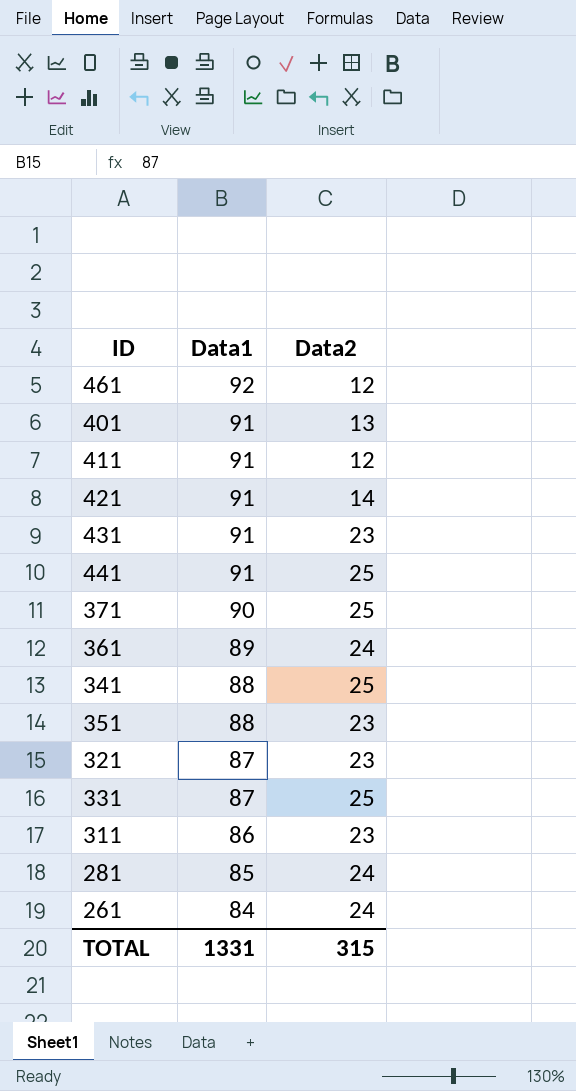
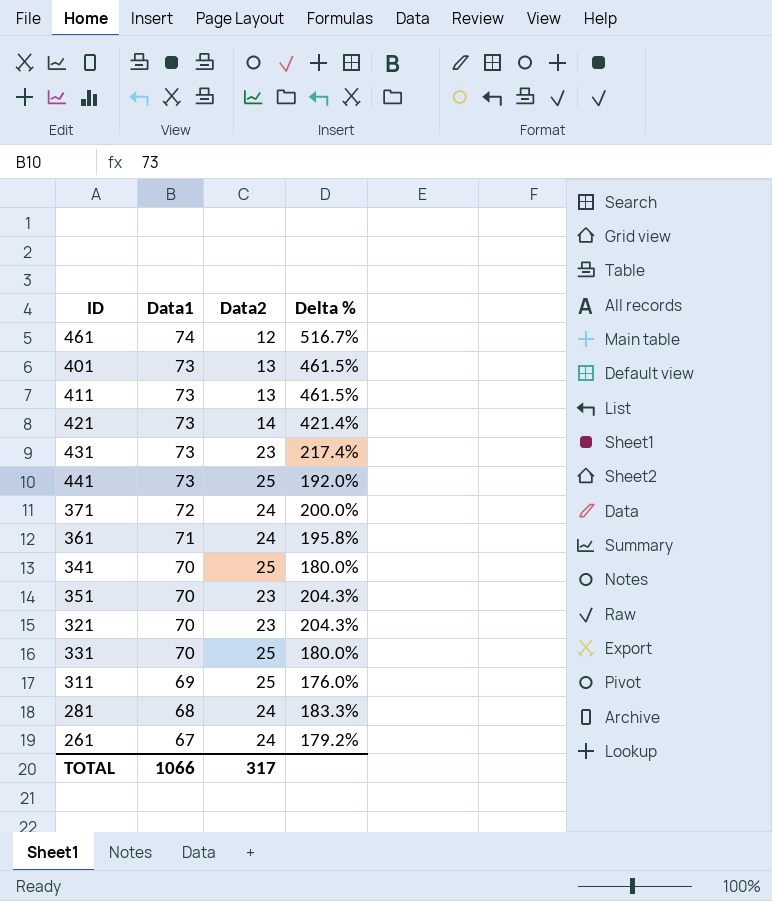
column Delta % | formula: none -> ([Data1] - [Data2]) / [Data2]
461 | Data1: 92 -> 74
401 | Data1: 91 -> 73
411 | Data1: 91 -> 73
411 | Data2: 12 -> 13
421 | Data1: 91 -> 73
431 | Data1: 91 -> 73
441 | Data1: 91 -> 73
371 | Data1: 90 -> 72
371 | Data2: 25 -> 24
361 | Data1: 89 -> 71
341 | Data1: 88 -> 70
351 | Data1: 88 -> 70
321 | Data1: 87 -> 70
331 | Data1: 87 -> 70
311 | Data1: 86 -> 69
311 | Data2: 23 -> 25
281 | Data1: 85 -> 68
261 | Data1: 84 -> 67
TOTAL | Data1: 1331 -> 1066
TOTAL | Data2: 315 -> 317

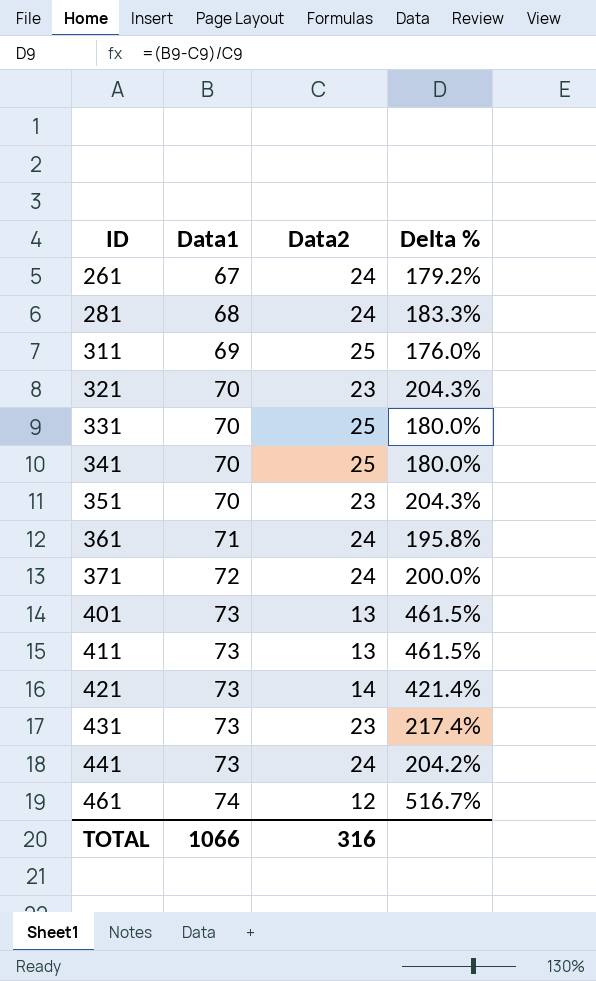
row order: Data1 descending -> ID ascending
441 | Data2: 25 -> 24
441 | Delta %: 192.0% -> 204.2%
TOTAL | Data2: 317 -> 316

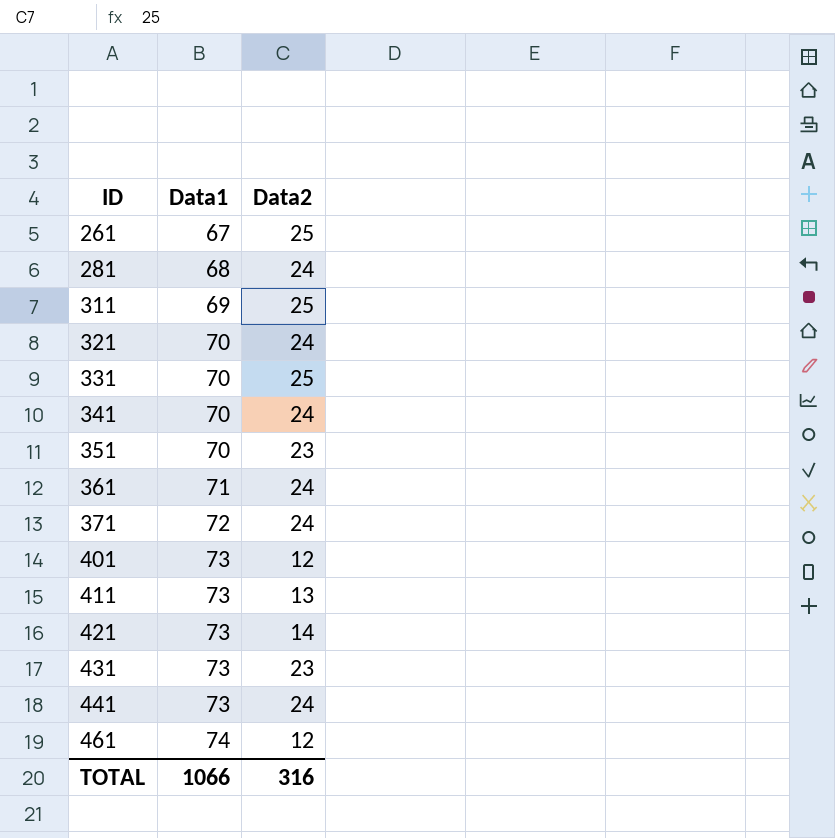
column Delta % | formula: ([Data1] - [Data2]) / [Data2] -> none
261 | Data2: 24 -> 25
321 | Data2: 23 -> 24
341 | Data2: 25 -> 24
401 | Data2: 13 -> 12

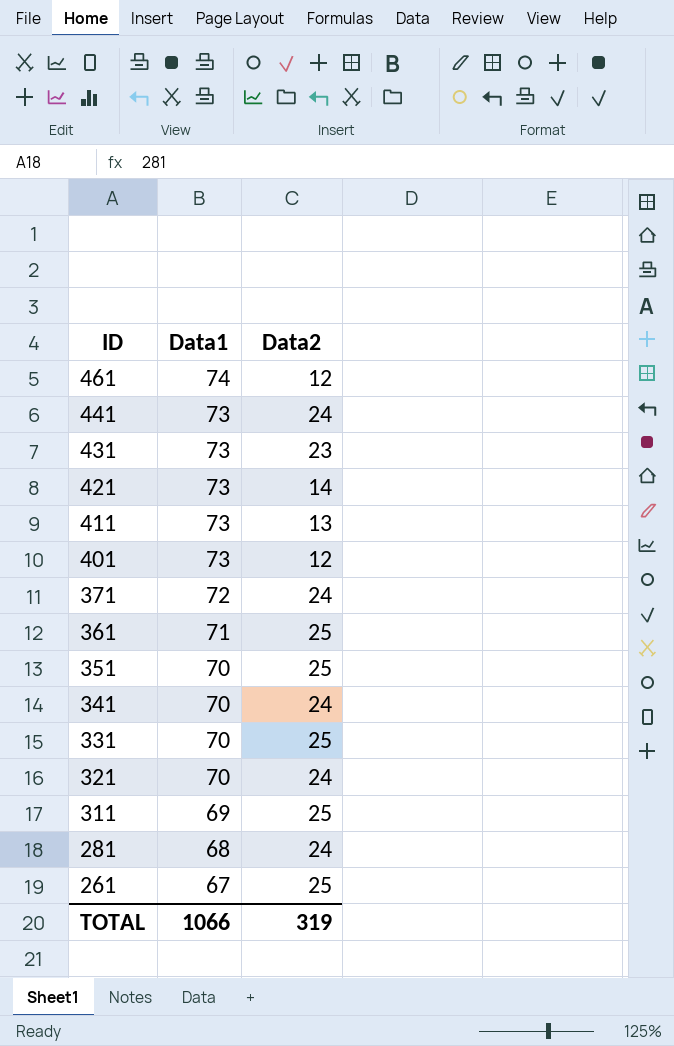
row order: ID ascending -> ID descending
361 | Data2: 24 -> 25
351 | Data2: 23 -> 25
TOTAL | Data2: 316 -> 319

